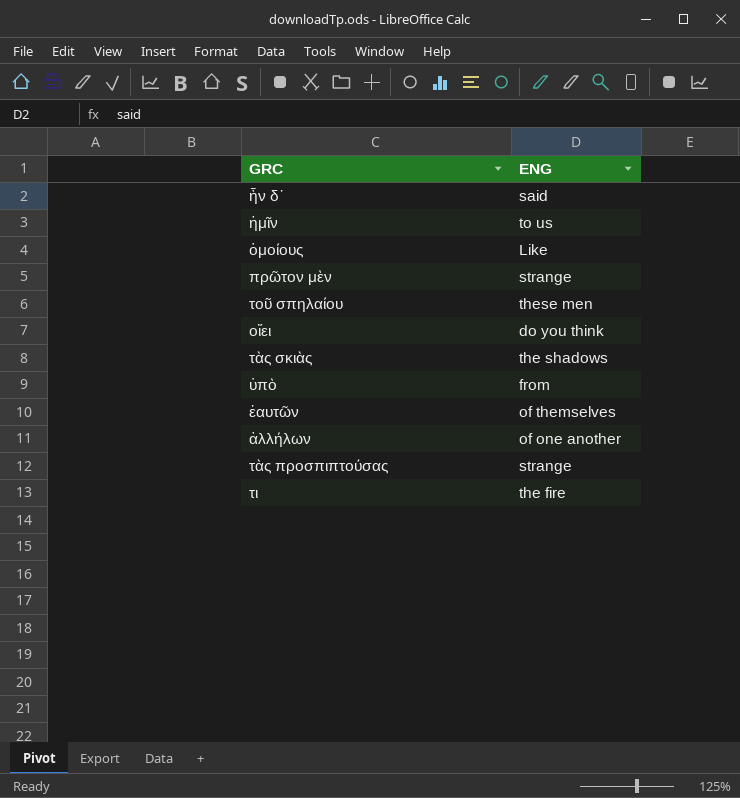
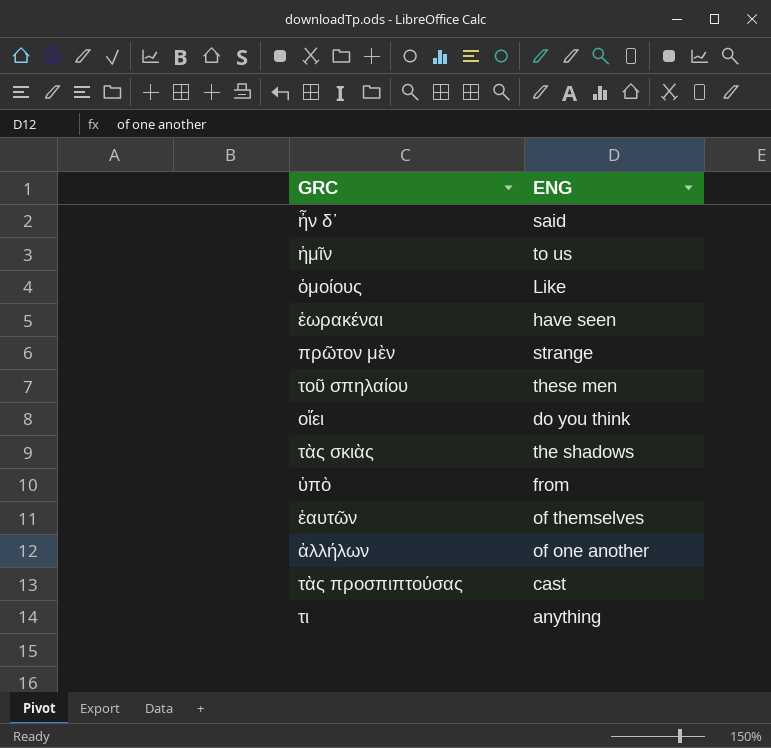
row ἑωρακέναι: none -> have seen
τὰς προσπιπτούσας | ENG: strange -> cast
τι | ENG: the fire -> anything

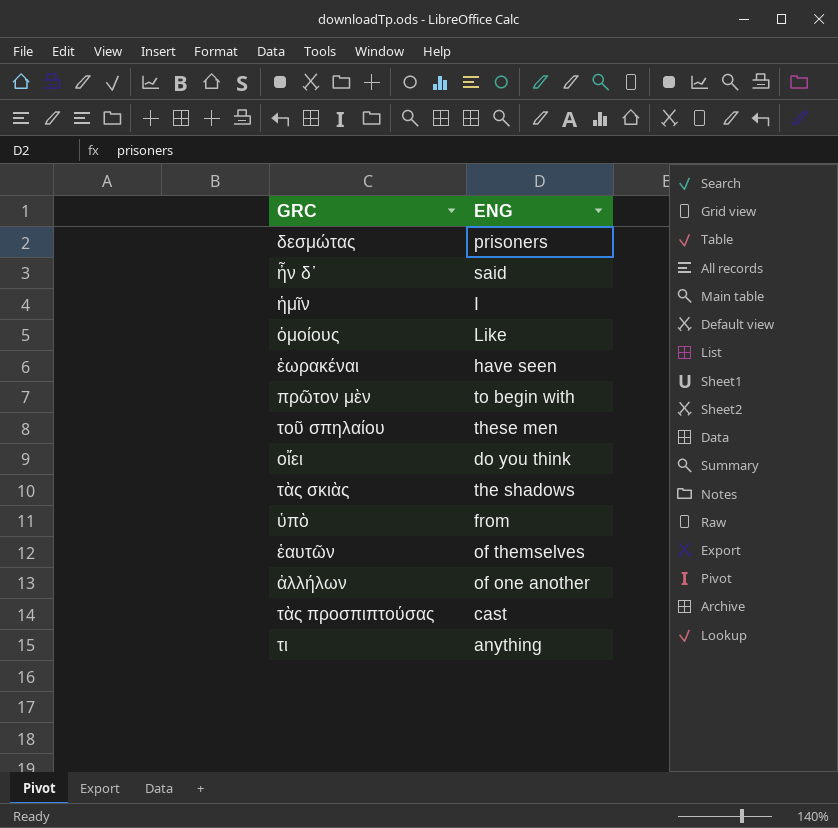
row δεσμώτας: none -> prisoners
ἡμῖν | ENG: to us -> I
πρῶτον μὲν | ENG: strange -> to begin with

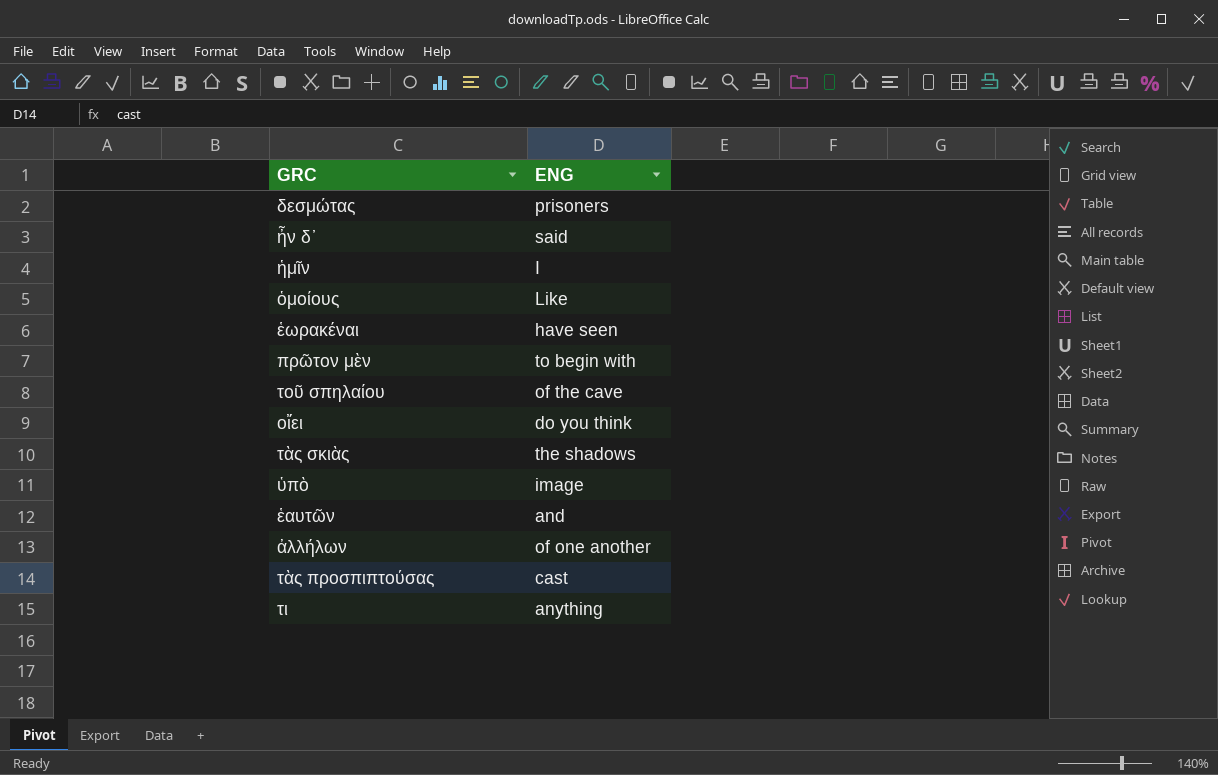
τοῦ σπηλαίου | ENG: these men -> of the cave
ὑπὸ | ENG: from -> image
ἑαυτῶν | ENG: of themselves -> and

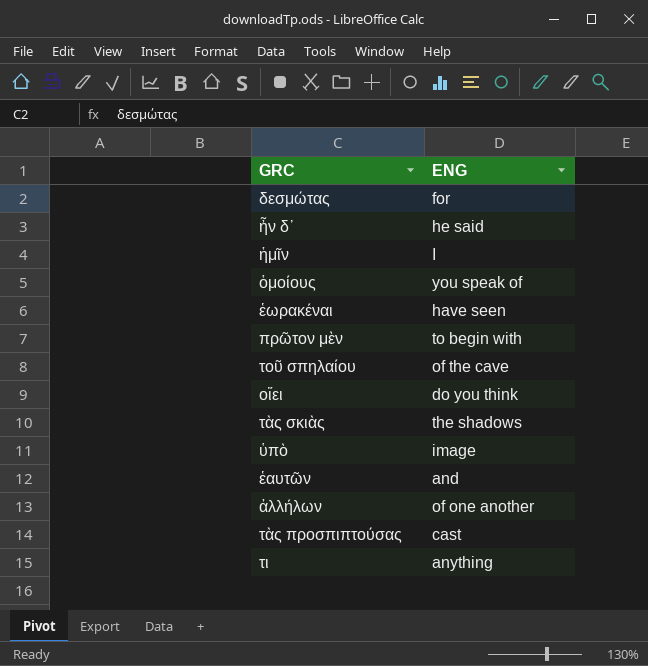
δεσμώτας | ENG: prisoners -> for
ἦν δ᾽ | ENG: said -> he said
ὁμοίους | ENG: Like -> you speak of

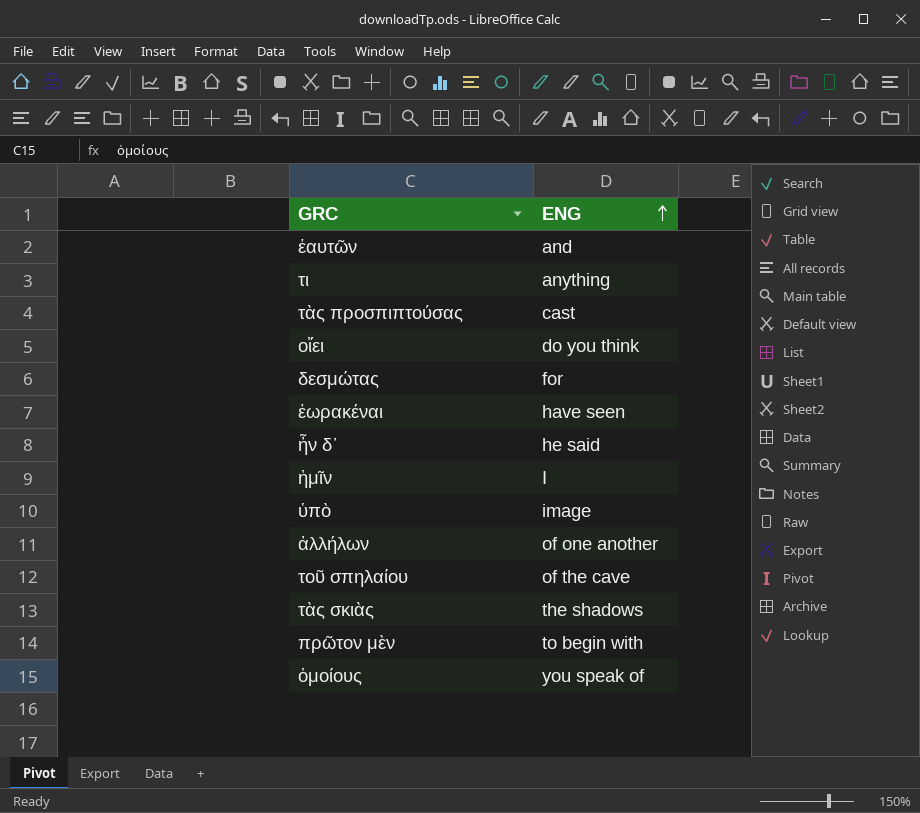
row order: none -> ENG ascending

